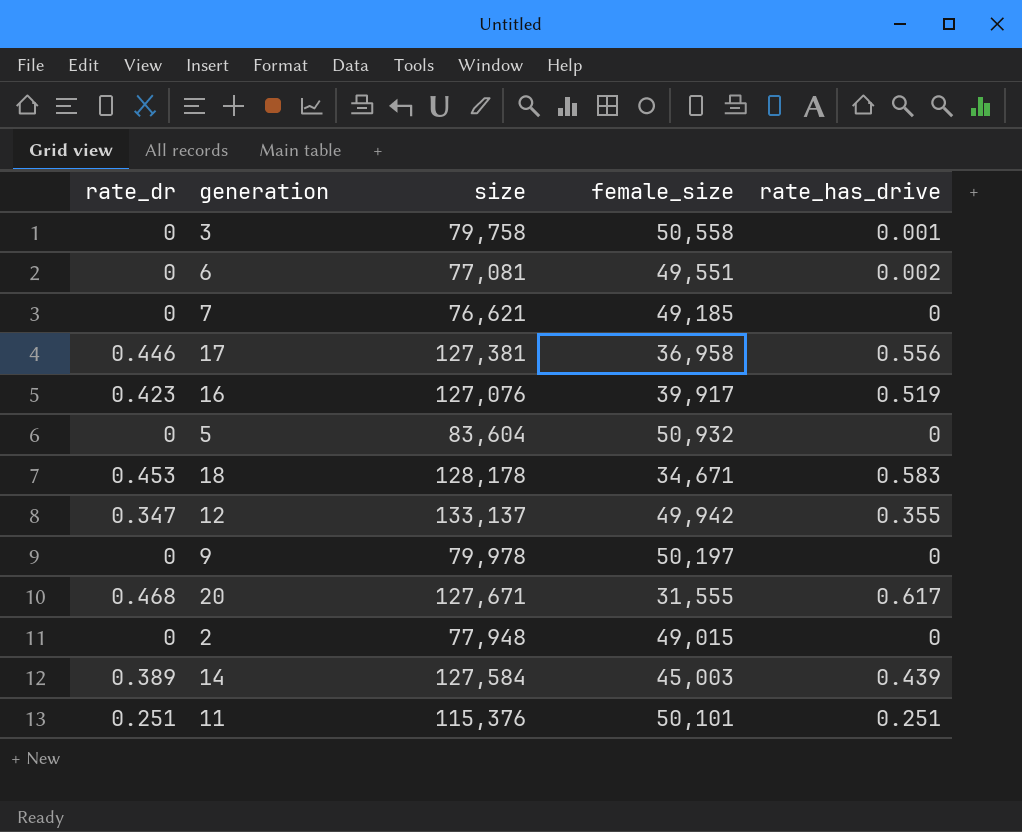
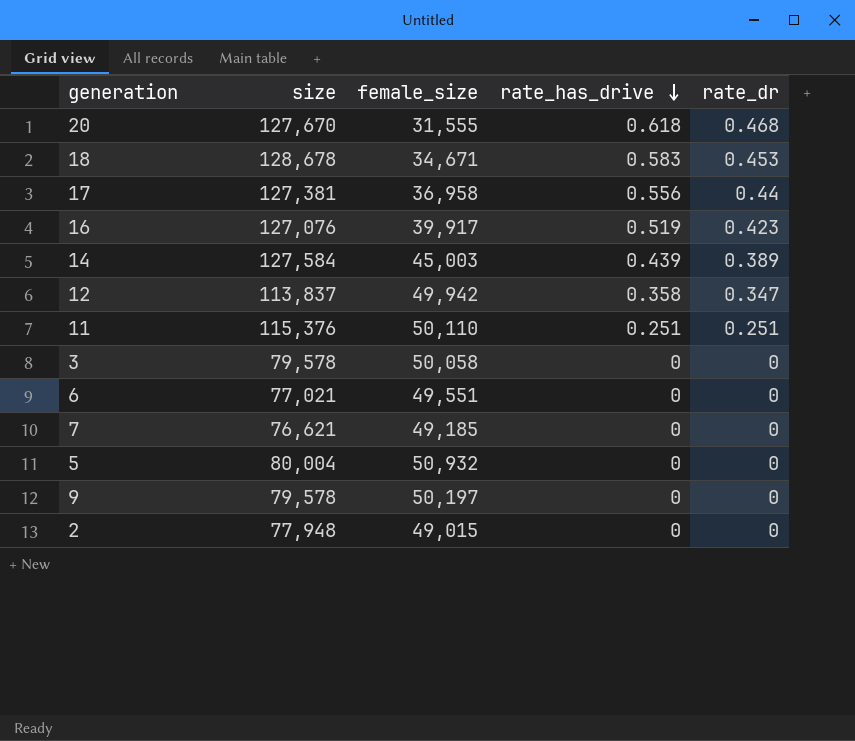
row order: none -> rate_has_drive descending
column rate_dr | position: 1 -> 5
20 | size: 127,671 -> 127,670
20 | rate_has_drive: 0.617 -> 0.618
18 | size: 128,178 -> 128,678
17 | rate_dr: 0.446 -> 0.44
12 | size: 133,137 -> 113,837
12 | rate_has_drive: 0.355 -> 0.358
11 | female_size: 50,101 -> 50,110
3 | size: 79,758 -> 79,578
3 | female_size: 50,558 -> 50,058
3 | rate_has_drive: 0.001 -> 0
6 | size: 77,081 -> 77,021
6 | rate_has_drive: 0.002 -> 0
5 | size: 83,604 -> 80,004
9 | size: 79,978 -> 79,578

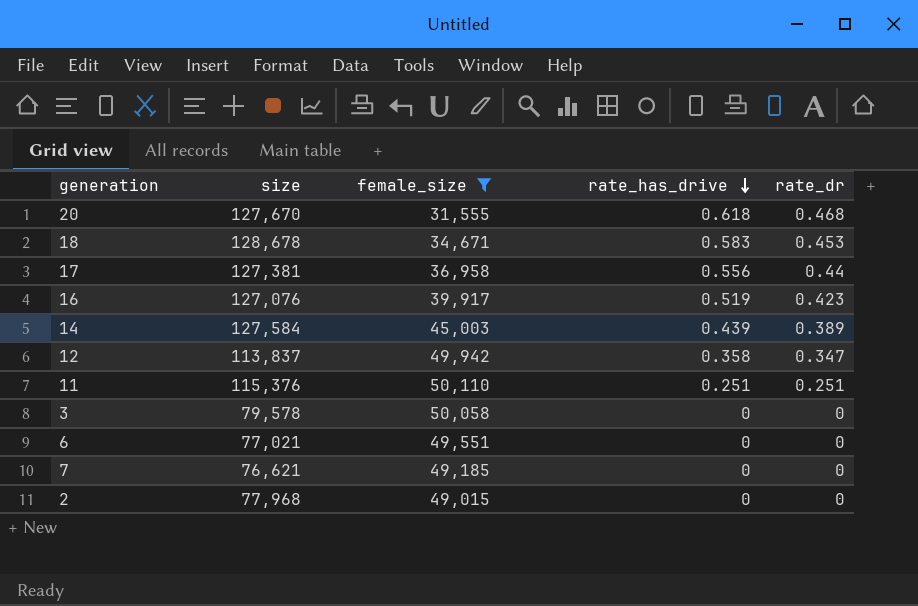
filter: none -> female_size <= 50,110
2 | size: 77,948 -> 77,968

